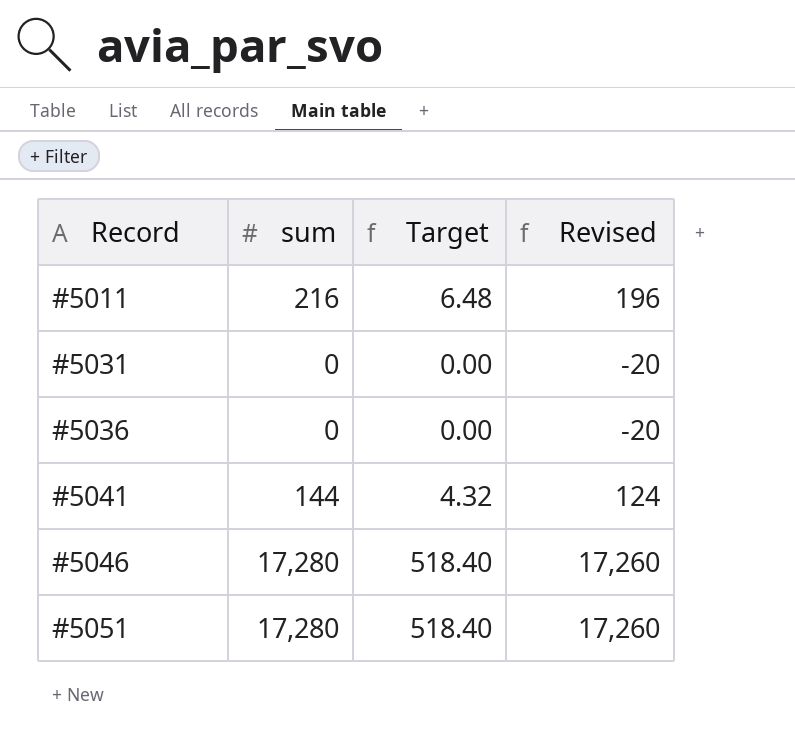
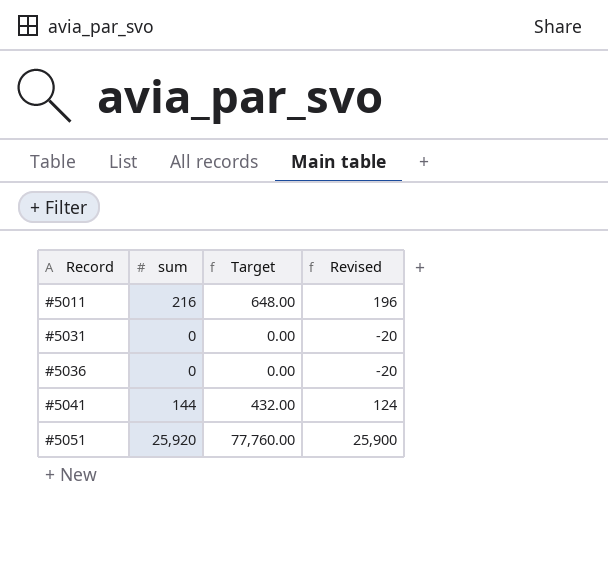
column Target | formula: [sum] * 0.03 -> [sum] * 3
row #5046: 17,280 | 518.40 | 17,260 -> none
#5051 | sum: 17,280 -> 25,920
#5051 | Revised: 17,260 -> 25,900

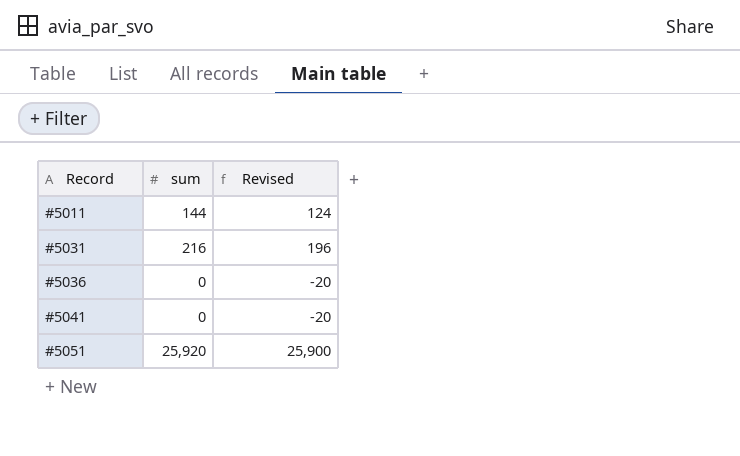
column Target | formula: [sum] * 3 -> none
#5011 | sum: 216 -> 144
#5011 | Revised: 196 -> 124
#5031 | sum: 0 -> 216
#5031 | Revised: -20 -> 196
#5041 | sum: 144 -> 0
#5041 | Revised: 124 -> -20

